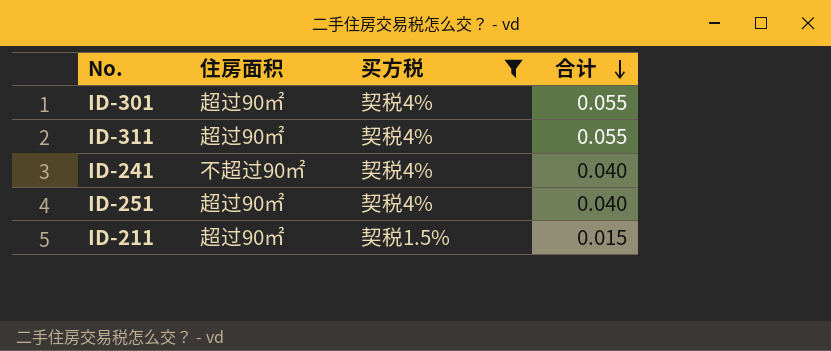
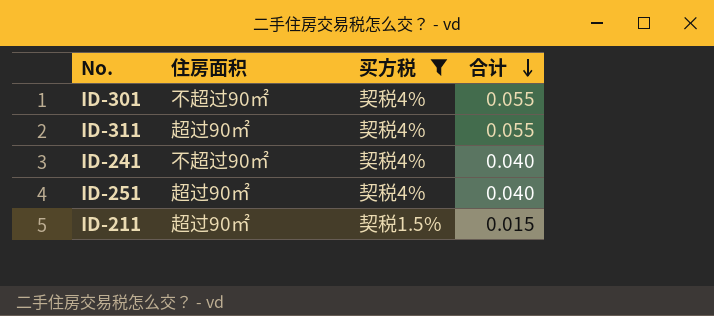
ID-301 | 住房面积: 超过90㎡ -> 不超过90㎡

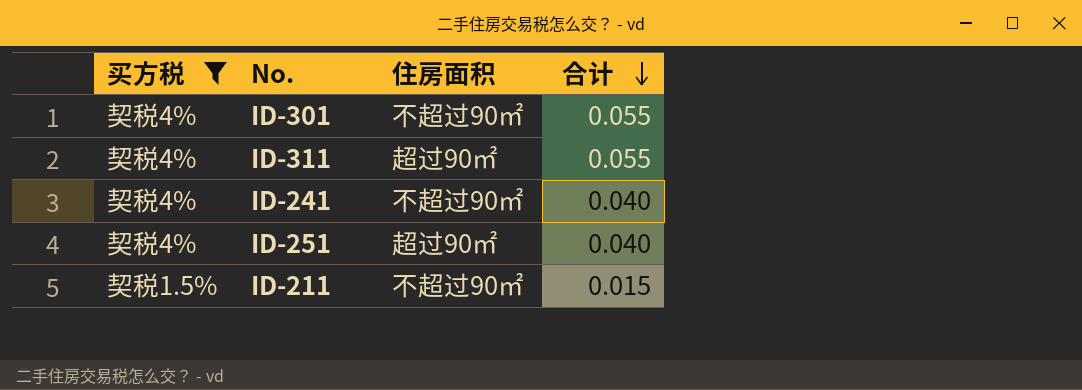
column 买方税 | position: 3 -> 1
ID-211 | 住房面积: 超过90㎡ -> 不超过90㎡

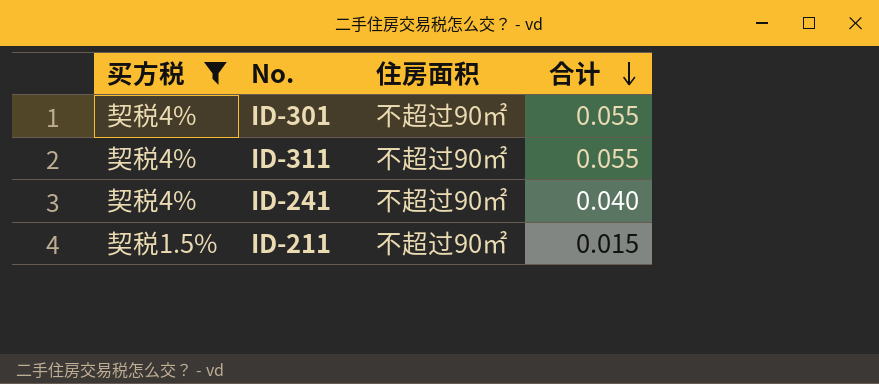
row ID-251: 契税4% | 超过90㎡ | 0.040 -> none
ID-311 | 住房面积: 超过90㎡ -> 不超过90㎡

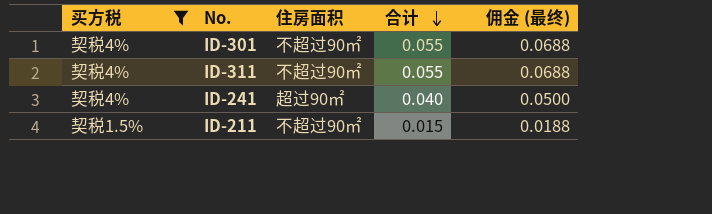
column 佣金 (最终) | formula: none -> [合计] * 1.25
ID-241 | 住房面积: 不超过90㎡ -> 超过90㎡

